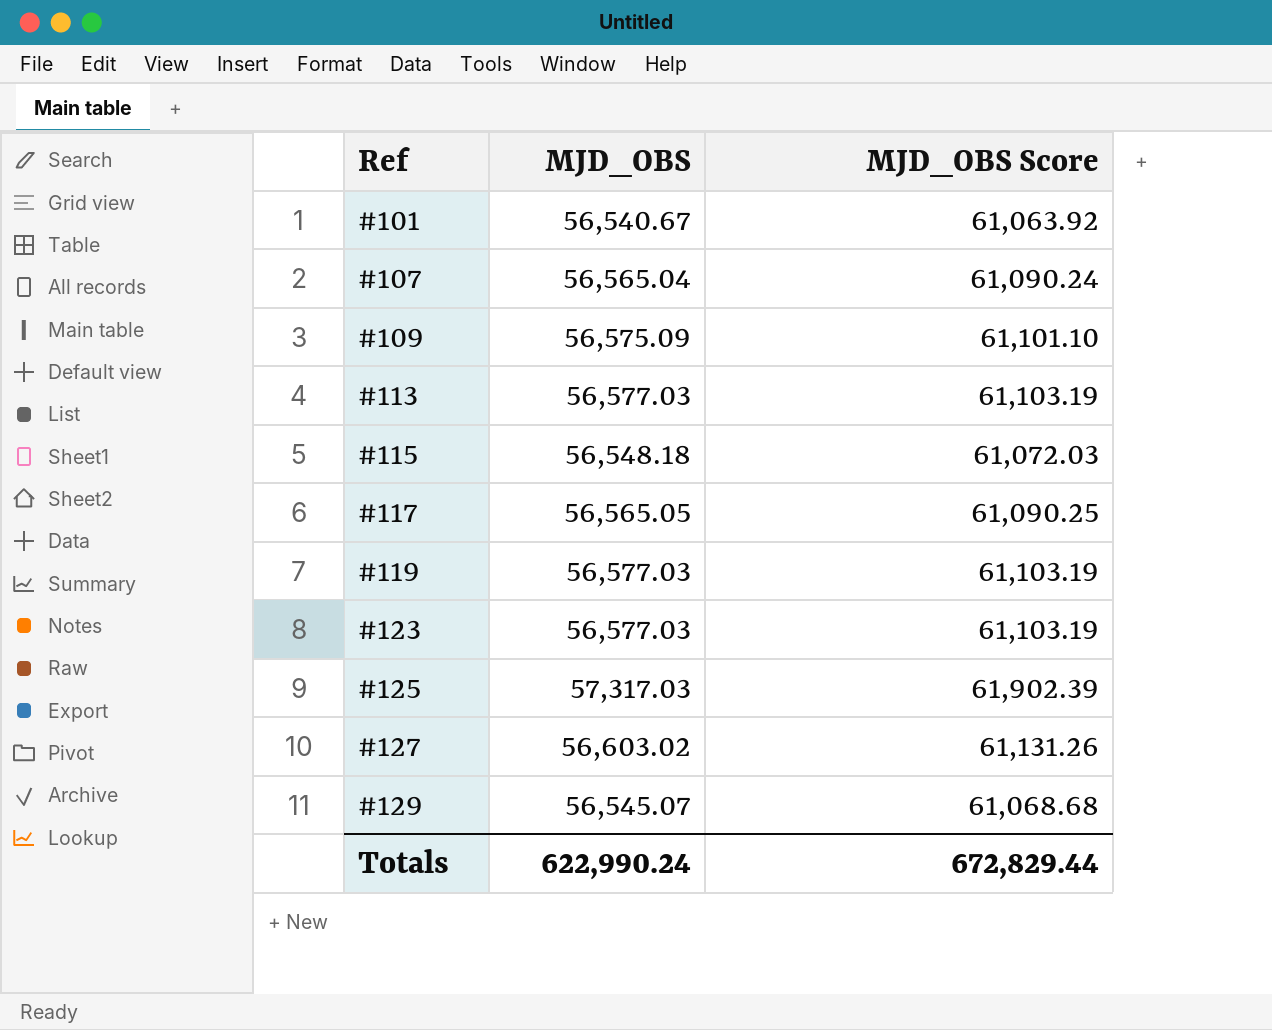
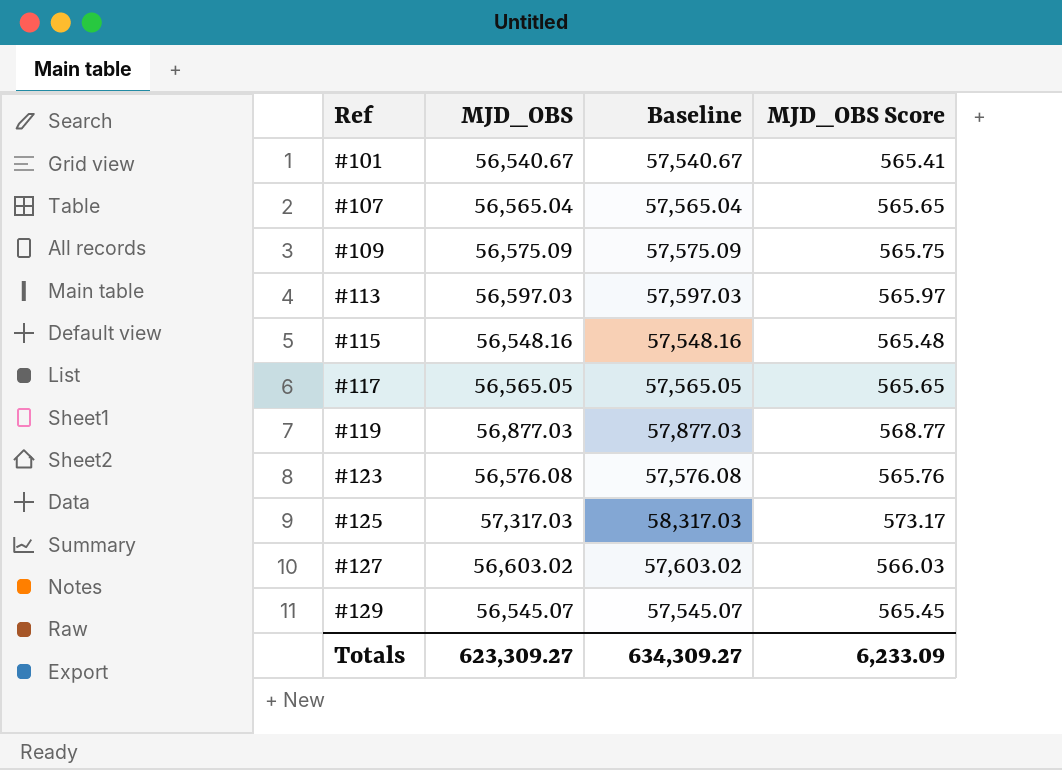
column Baseline | formula: none -> [MJD_OBS] + 1000
column MJD_OBS Score | formula: [MJD_OBS] * 1.08 -> [MJD_OBS] * 0.01
#113 | MJD_OBS: 56,577.03 -> 56,597.03
#115 | MJD_OBS: 56,548.18 -> 56,548.16
#119 | MJD_OBS: 56,577.03 -> 56,877.03
#123 | MJD_OBS: 56,577.03 -> 56,576.08
Totals | MJD_OBS: 622,990.24 -> 623,309.27
Totals | MJD_OBS Score: 672,829.44 -> 6,233.09

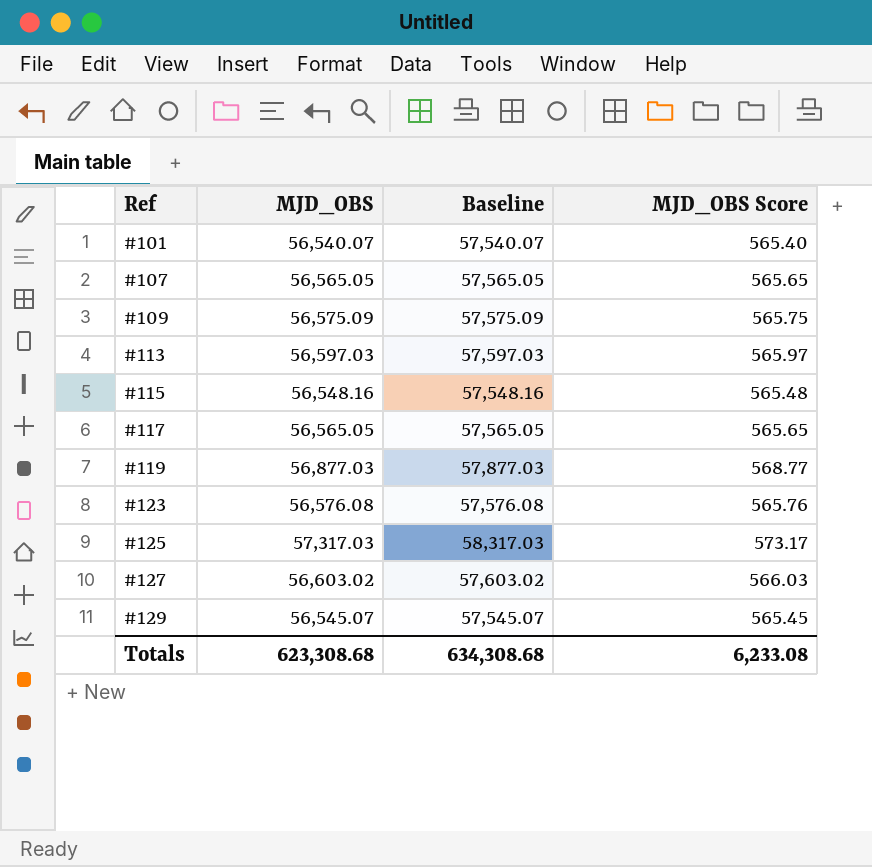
#101 | MJD_OBS: 56,540.67 -> 56,540.07
#101 | Baseline: 57,540.67 -> 57,540.07
#101 | MJD_OBS Score: 565.41 -> 565.40
#107 | MJD_OBS: 56,565.04 -> 56,565.05
#107 | Baseline: 57,565.04 -> 57,565.05
Totals | MJD_OBS: 623,309.27 -> 623,308.68
Totals | Baseline: 634,309.27 -> 634,308.68
Totals | MJD_OBS Score: 6,233.09 -> 6,233.08

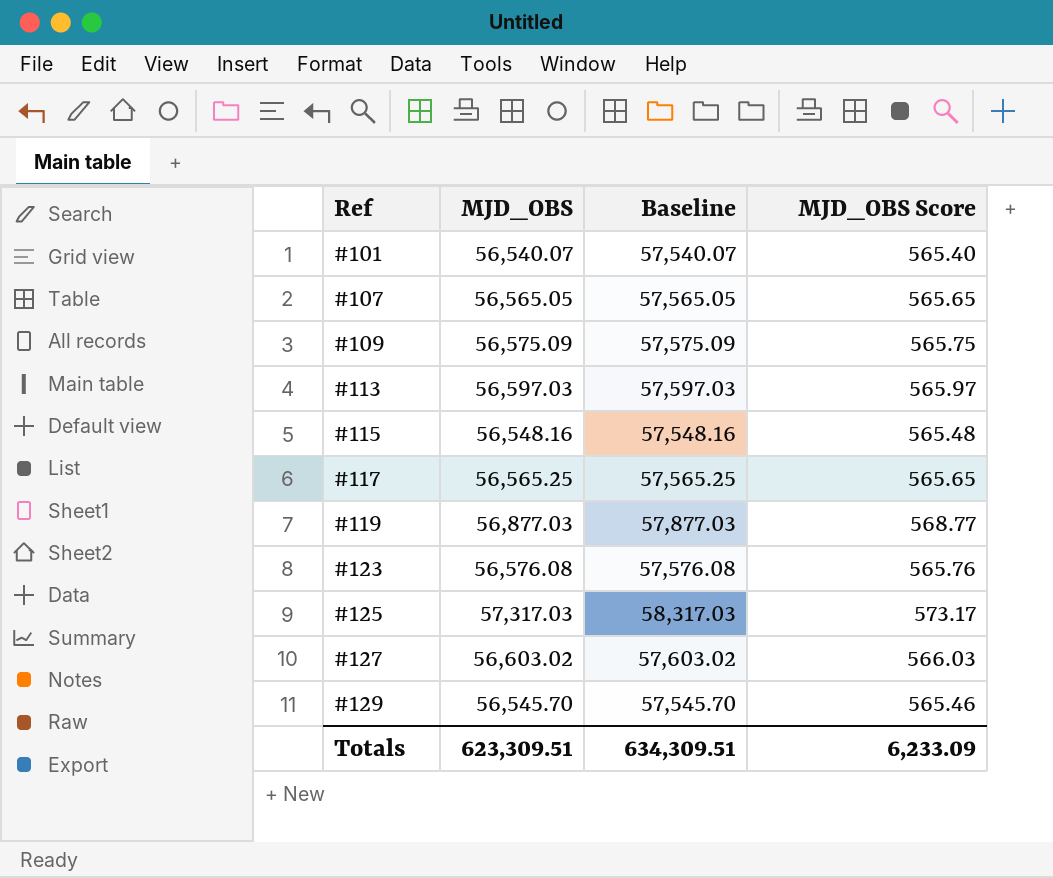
#117 | MJD_OBS: 56,565.05 -> 56,565.25
#117 | Baseline: 57,565.05 -> 57,565.25
#129 | MJD_OBS: 56,545.07 -> 56,545.70
#129 | Baseline: 57,545.07 -> 57,545.70
#129 | MJD_OBS Score: 565.45 -> 565.46
Totals | MJD_OBS: 623,308.68 -> 623,309.51
Totals | Baseline: 634,308.68 -> 634,309.51
Totals | MJD_OBS Score: 6,233.08 -> 6,233.09

